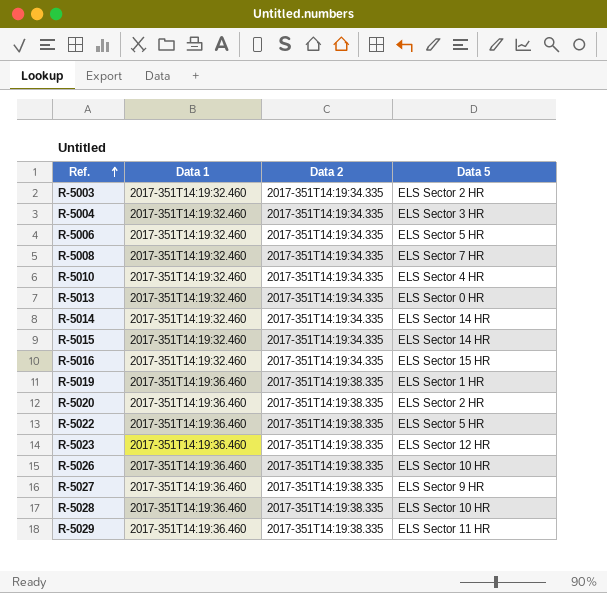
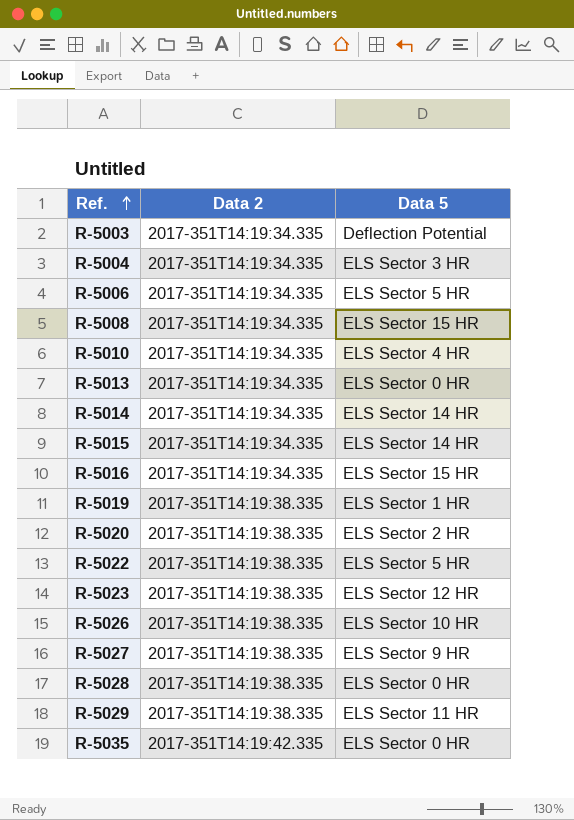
column Data 1 | position: 2 -> none
R-5003 | Data 5: ELS Sector 2 HR -> Deflection Potential
R-5008 | Data 5: ELS Sector 7 HR -> ELS Sector 15 HR
R-5028 | Data 5: ELS Sector 10 HR -> ELS Sector 0 HR
row R-5035: none -> 2017-351T14:19:42.335 | ELS Sector 0 HR

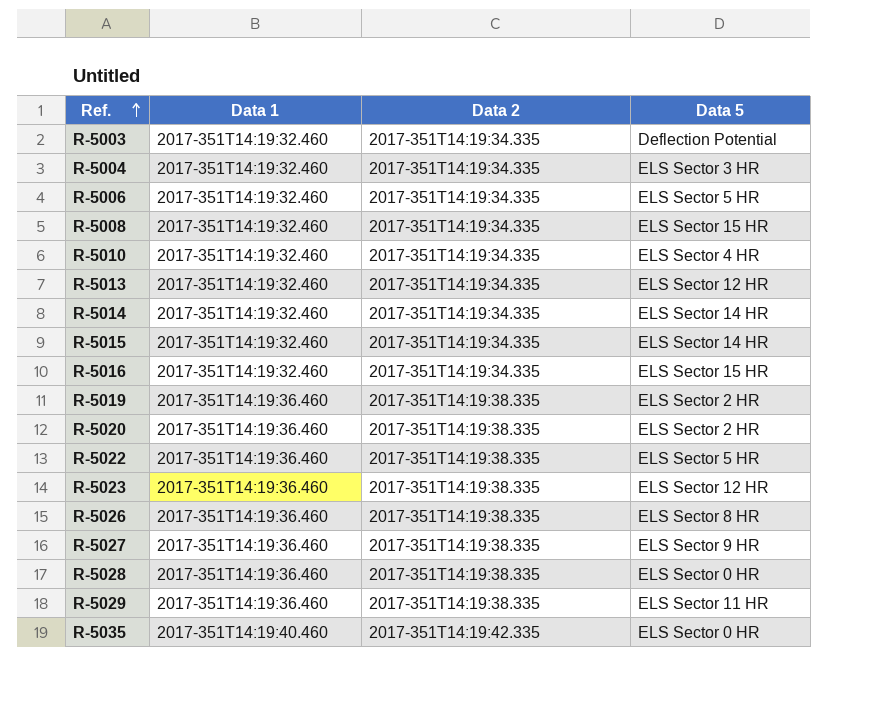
column Data 1 | position: none -> 2
R-5013 | Data 5: ELS Sector 0 HR -> ELS Sector 12 HR
R-5019 | Data 5: ELS Sector 1 HR -> ELS Sector 2 HR
R-5026 | Data 5: ELS Sector 10 HR -> ELS Sector 8 HR

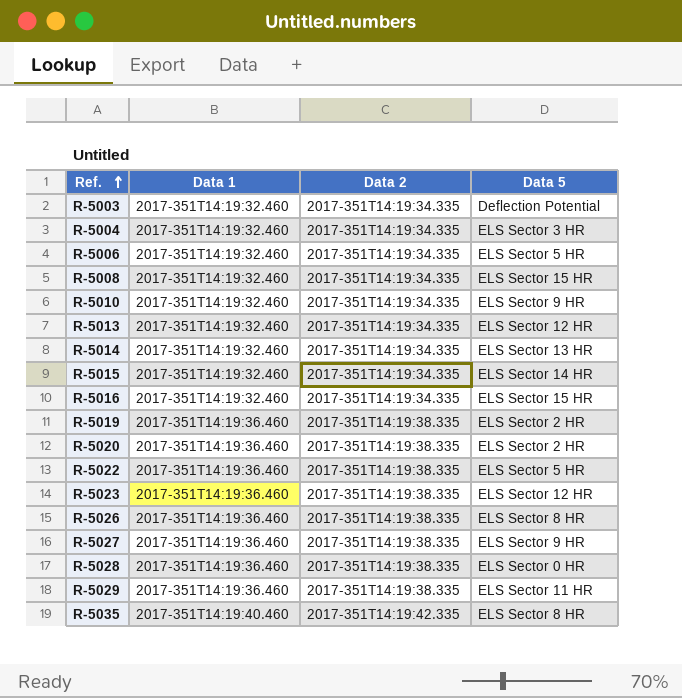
R-5010 | Data 5: ELS Sector 4 HR -> ELS Sector 9 HR
R-5014 | Data 5: ELS Sector 14 HR -> ELS Sector 13 HR
R-5035 | Data 5: ELS Sector 0 HR -> ELS Sector 8 HR

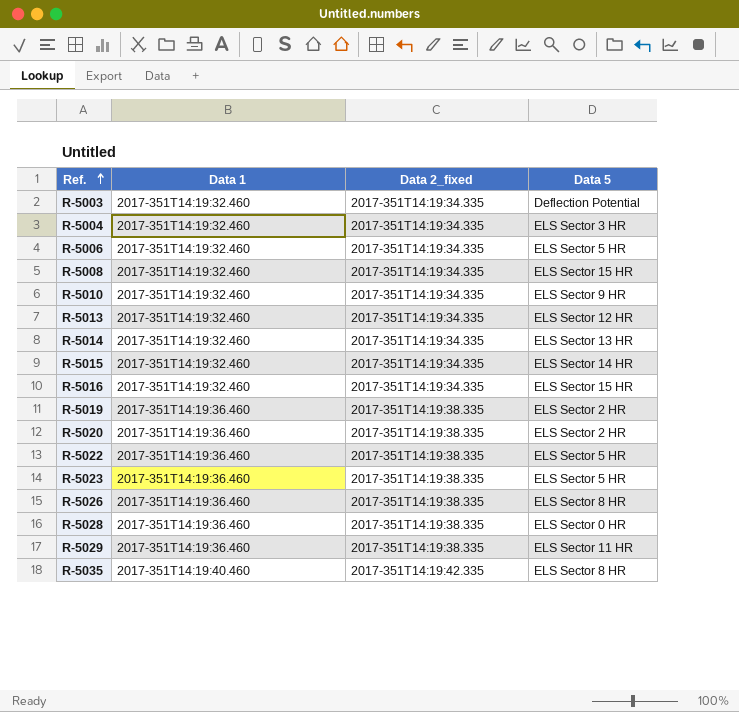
column name: Data 2 -> Data 2_fixed
row R-5027: 2017-351T14:19:36.460 | 2017-351T14:19:38.335 | ELS Sector 9 HR -> none
R-5023 | Data 5: ELS Sector 12 HR -> ELS Sector 5 HR

